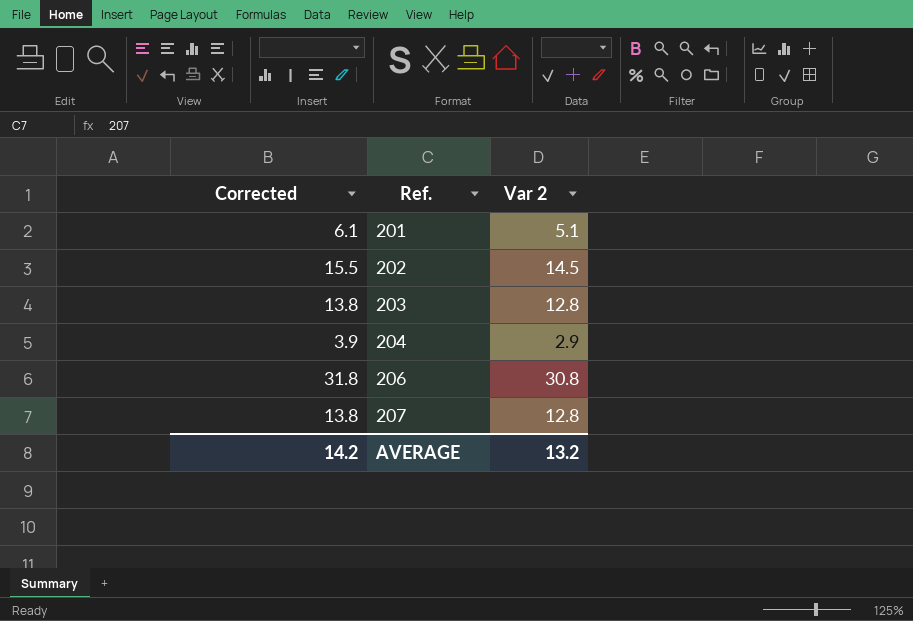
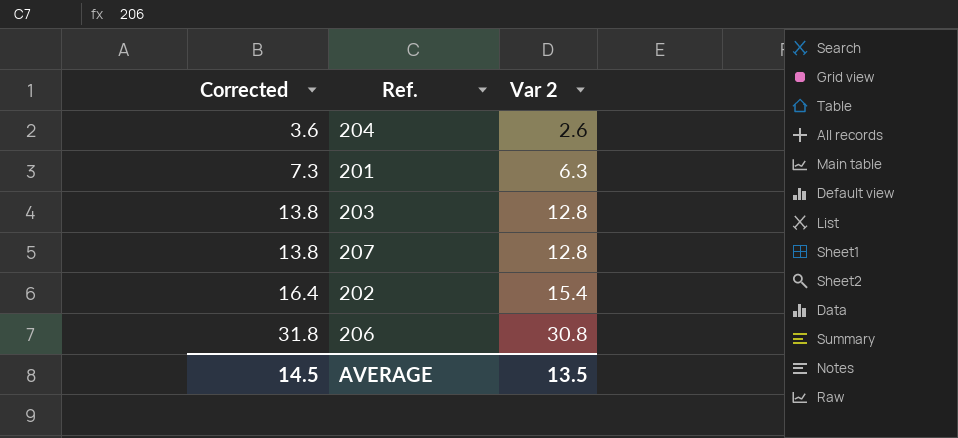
row order: Ref. ascending -> Corrected ascending
204 | Corrected: 3.9 -> 3.6
204 | Var 2: 2.9 -> 2.6
201 | Corrected: 6.1 -> 7.3
201 | Var 2: 5.1 -> 6.3
202 | Corrected: 15.5 -> 16.4
202 | Var 2: 14.5 -> 15.4
AVERAGE | Corrected: 14.2 -> 14.5
AVERAGE | Var 2: 13.2 -> 13.5

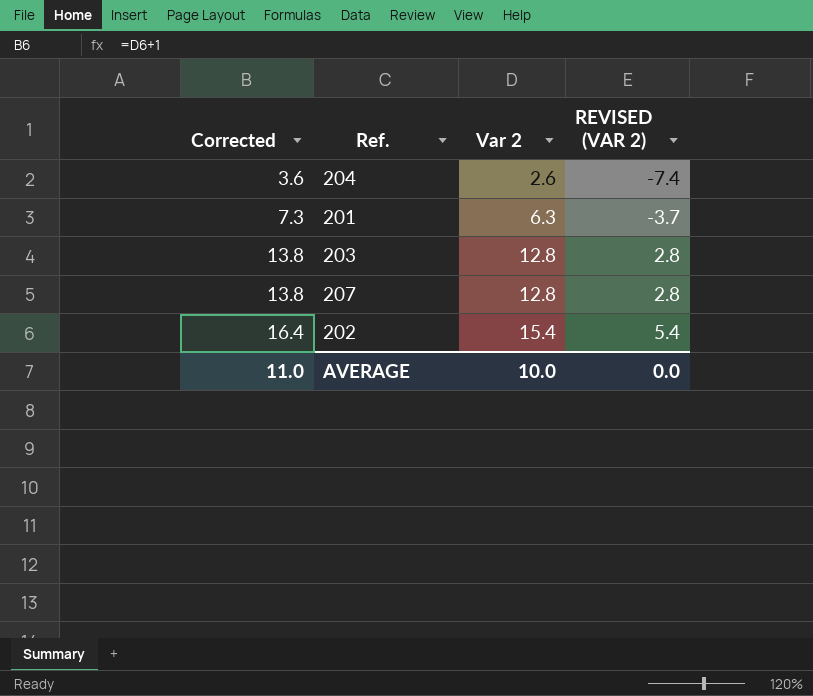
column REVISED (VAR 2) | formula: none -> [Var 2] - 10
row 206: 31.8 | 30.8 -> none
AVERAGE | Corrected: 14.5 -> 11.0
AVERAGE | Var 2: 13.5 -> 10.0

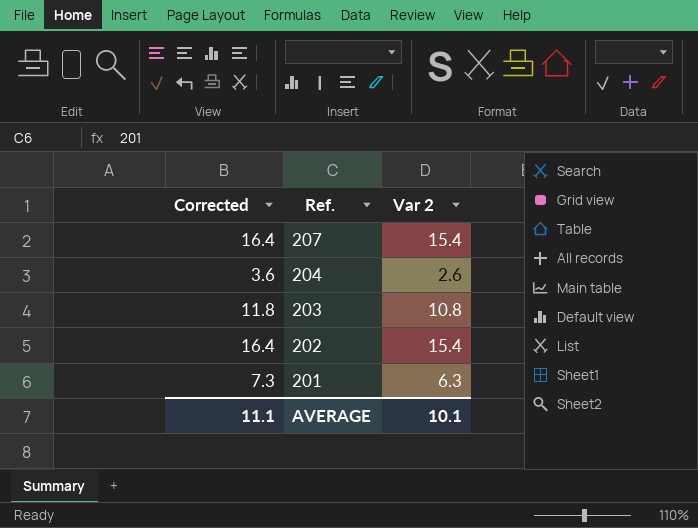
row order: Corrected ascending -> Ref. descending
column REVISED (VAR 2) | formula: [Var 2] - 10 -> none
207 | Corrected: 13.8 -> 16.4
207 | Var 2: 12.8 -> 15.4
203 | Corrected: 13.8 -> 11.8
203 | Var 2: 12.8 -> 10.8
AVERAGE | Corrected: 11.0 -> 11.1
AVERAGE | Var 2: 10.0 -> 10.1

